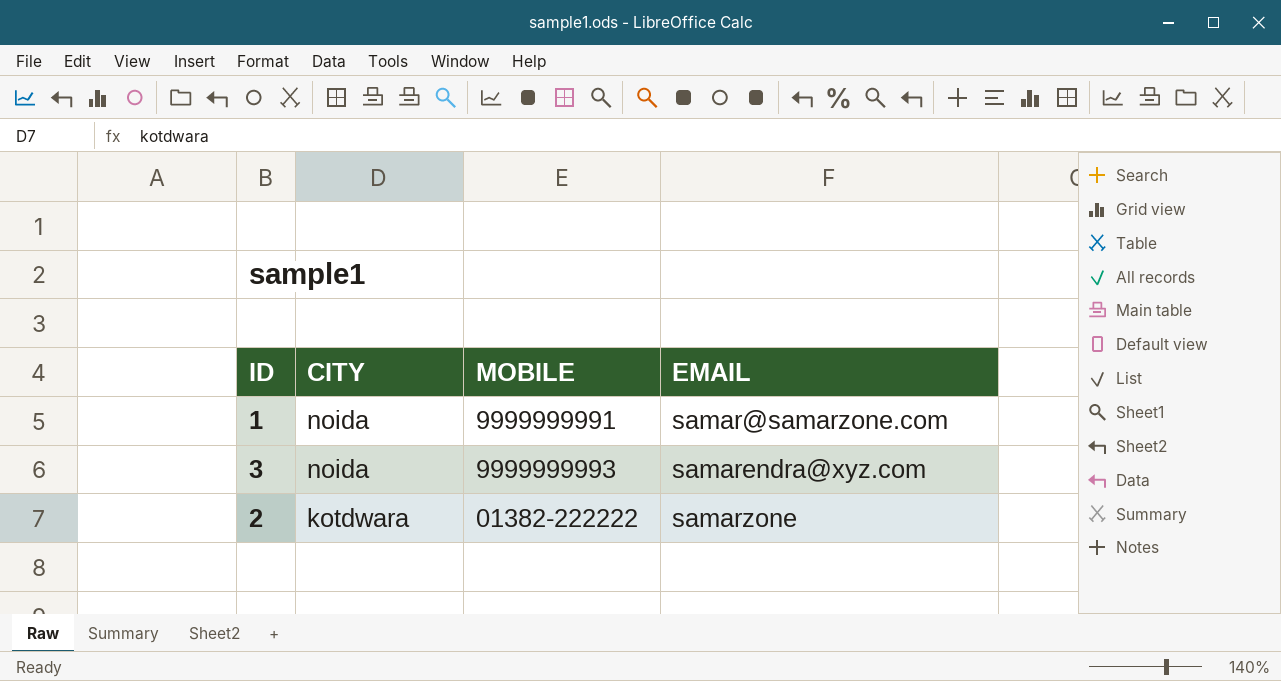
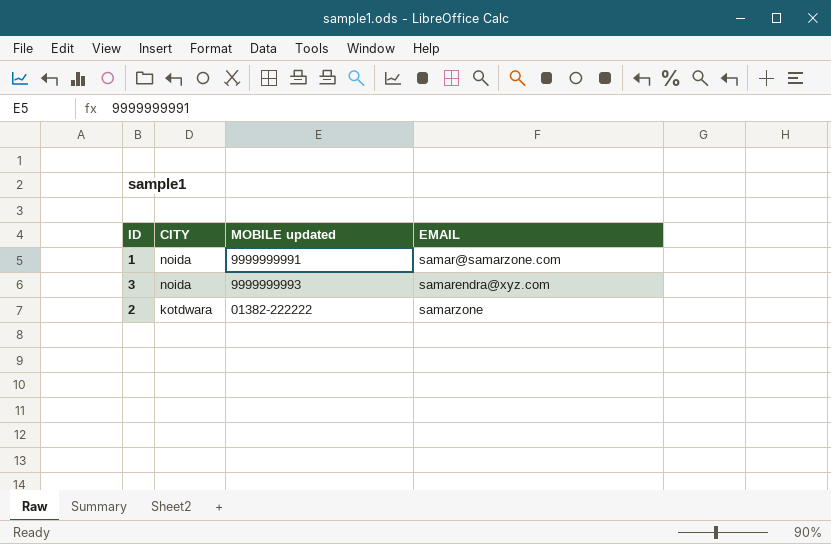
column name: MOBILE -> MOBILE updated

